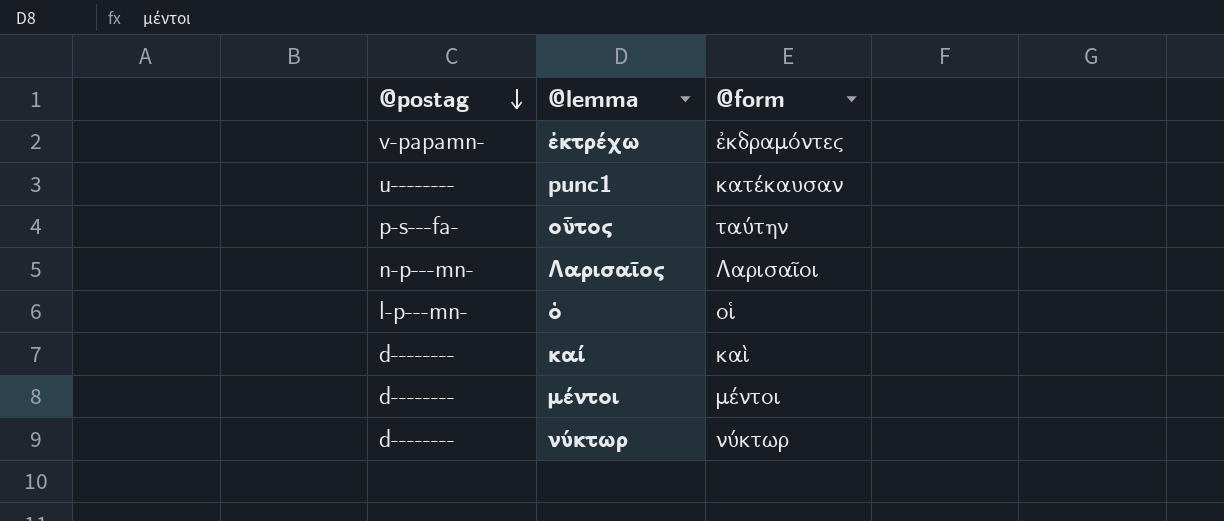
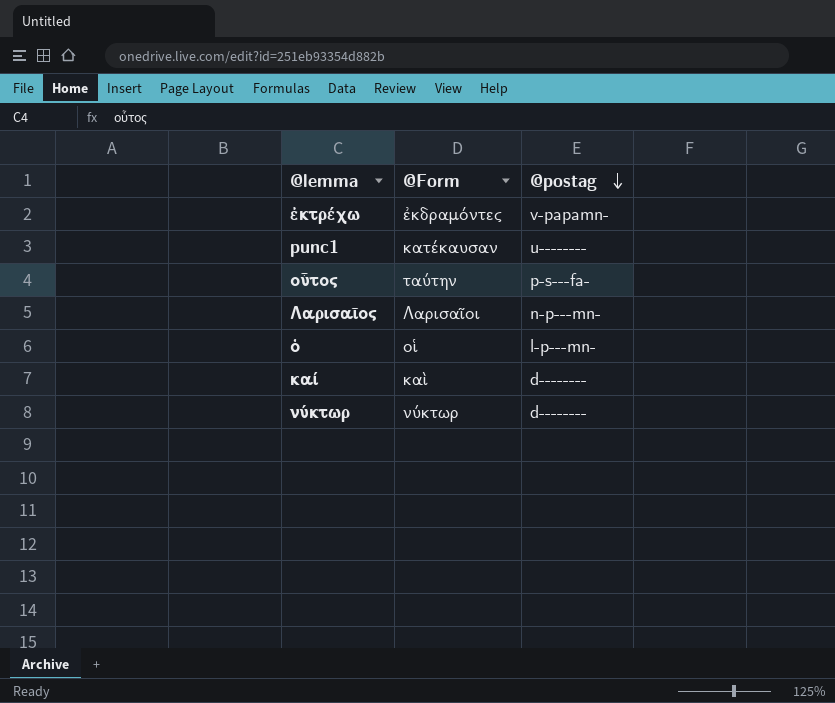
column name: @form -> @Form
column @postag | position: 1 -> 3
row μέντοι: d-------- | μέντοι -> none

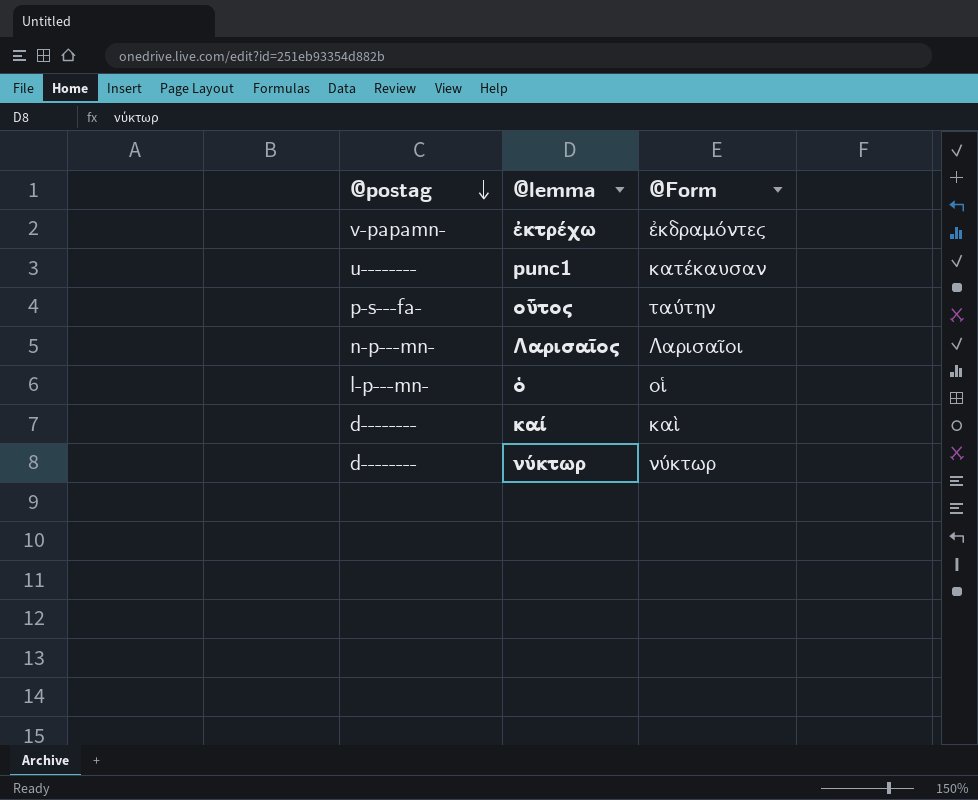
column @postag | position: 3 -> 1

